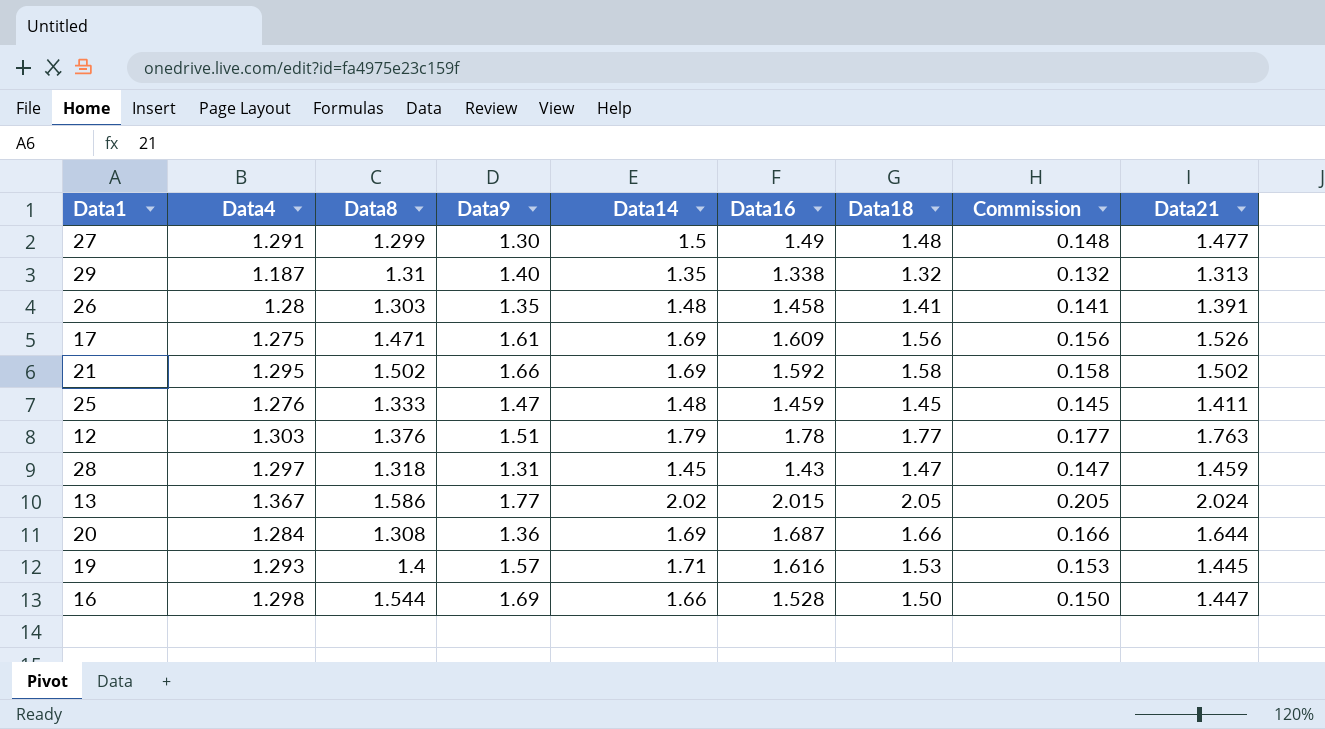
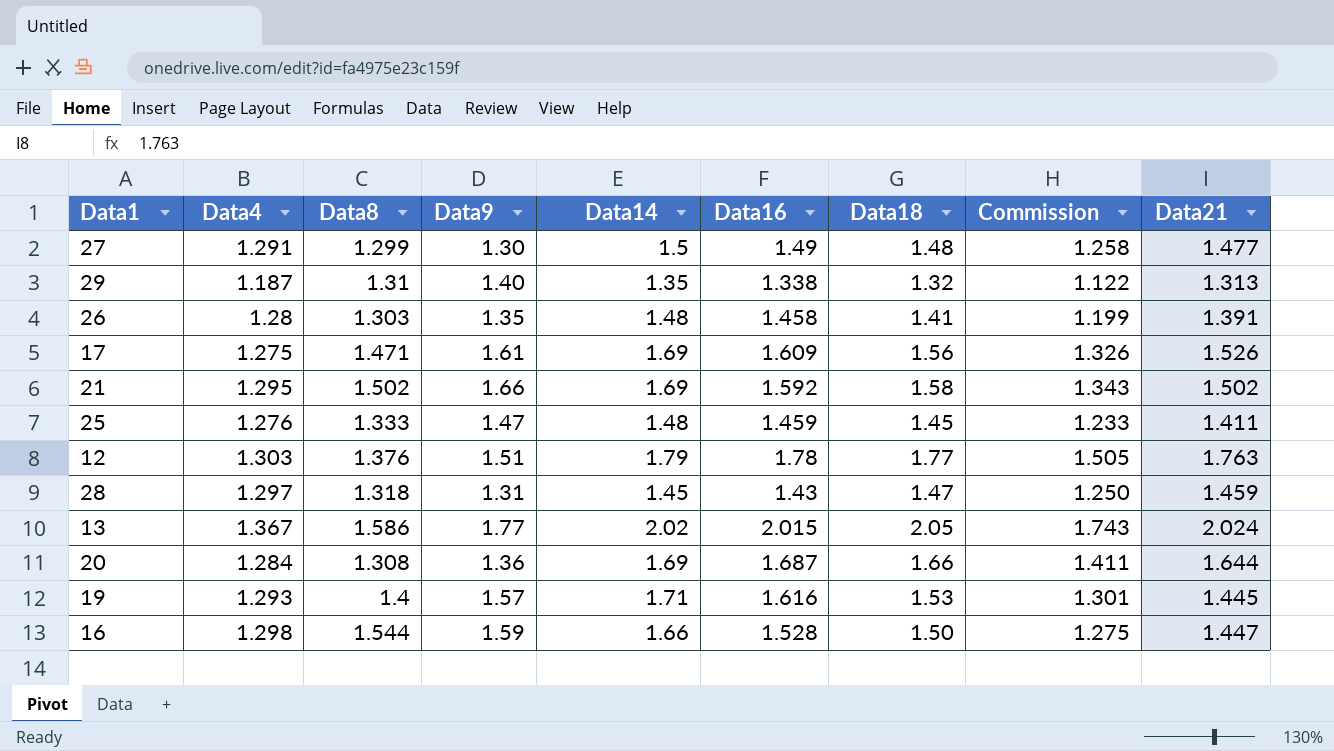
column Commission | formula: [Data18] * 0.1 -> [Data18] * 0.85
16 | Data9: 1.69 -> 1.59

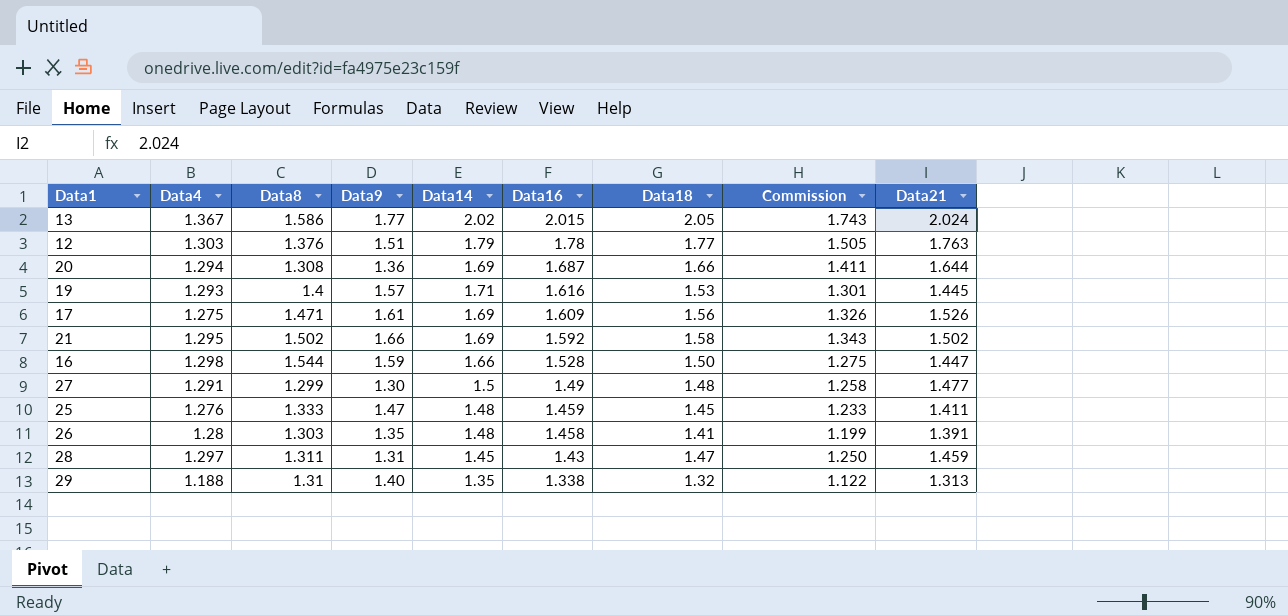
row order: none -> Data16 descending
20 | Data4: 1.284 -> 1.294
28 | Data8: 1.318 -> 1.311
29 | Data4: 1.187 -> 1.188

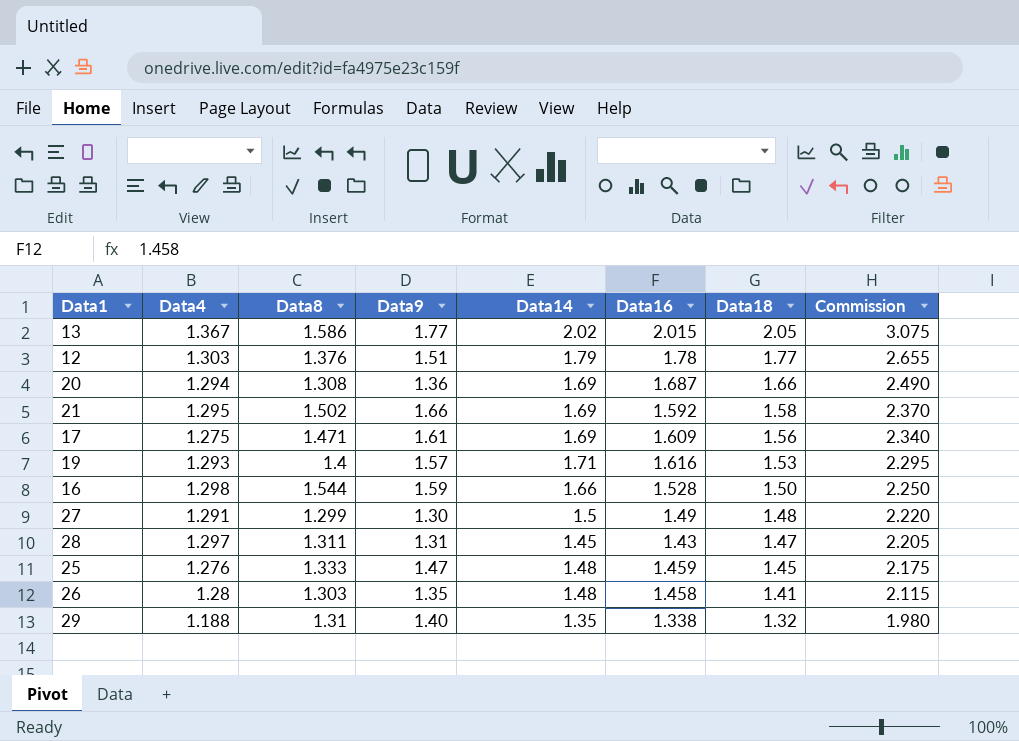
row order: Data16 descending -> Data18 descending
column Data21 | position: 9 -> none
column Commission | formula: [Data18] * 0.85 -> [Data18] * 1.5

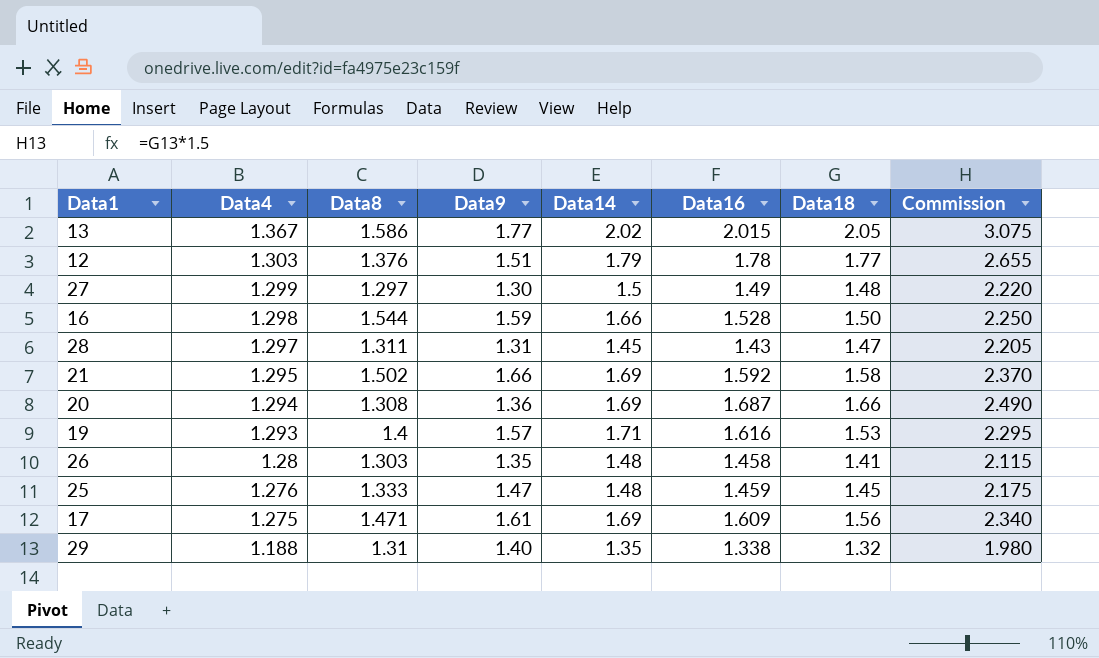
row order: Data18 descending -> Data4 descending
27 | Data4: 1.291 -> 1.299
27 | Data8: 1.299 -> 1.297

